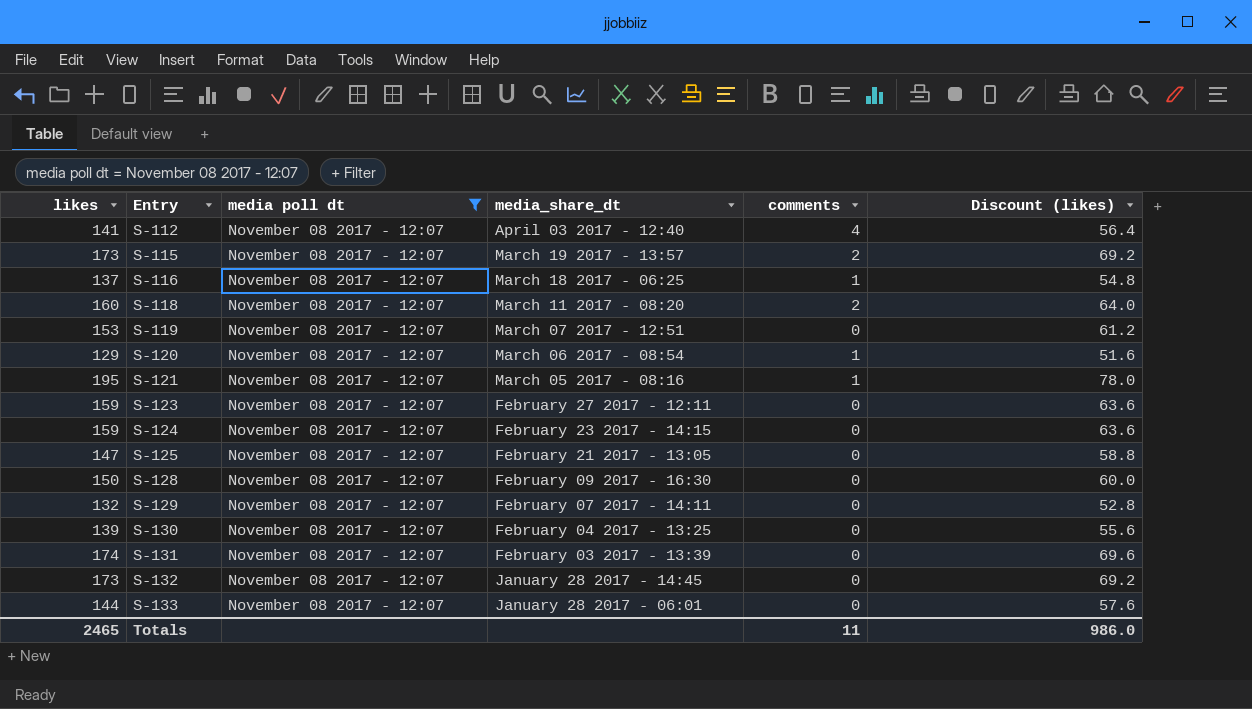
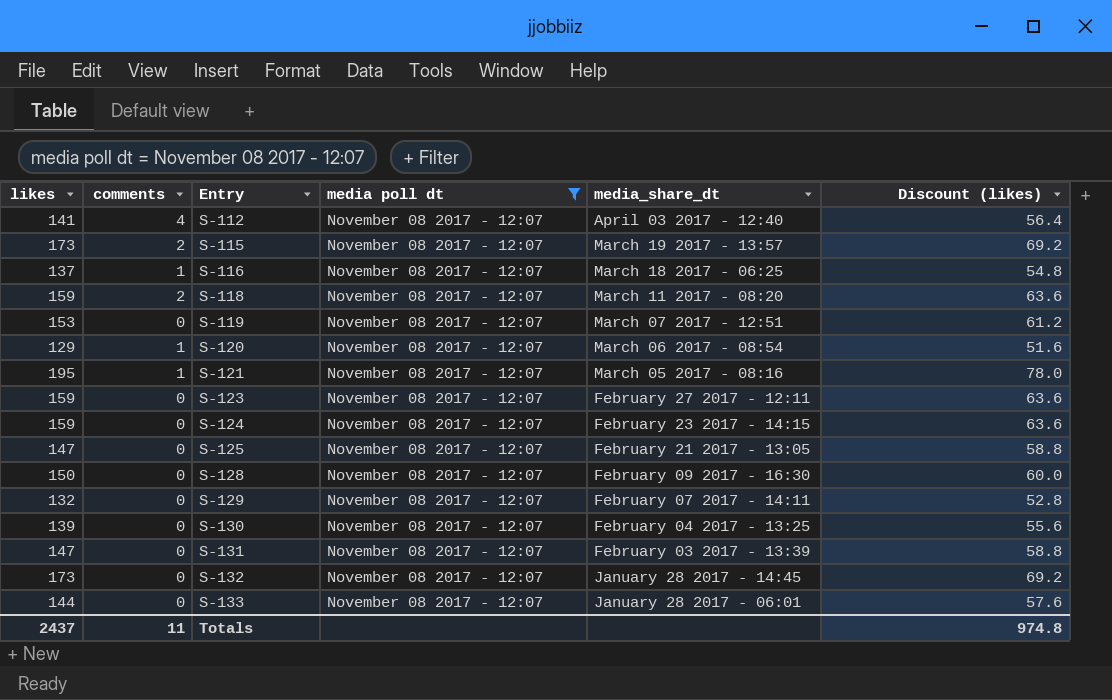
column comments | position: 5 -> 2
S-118 | likes: 160 -> 159
S-118 | Discount (likes): 64.0 -> 63.6
S-131 | likes: 174 -> 147
S-131 | Discount (likes): 69.6 -> 58.8
Totals | likes: 2465 -> 2437
Totals | Discount (likes): 986.0 -> 974.8

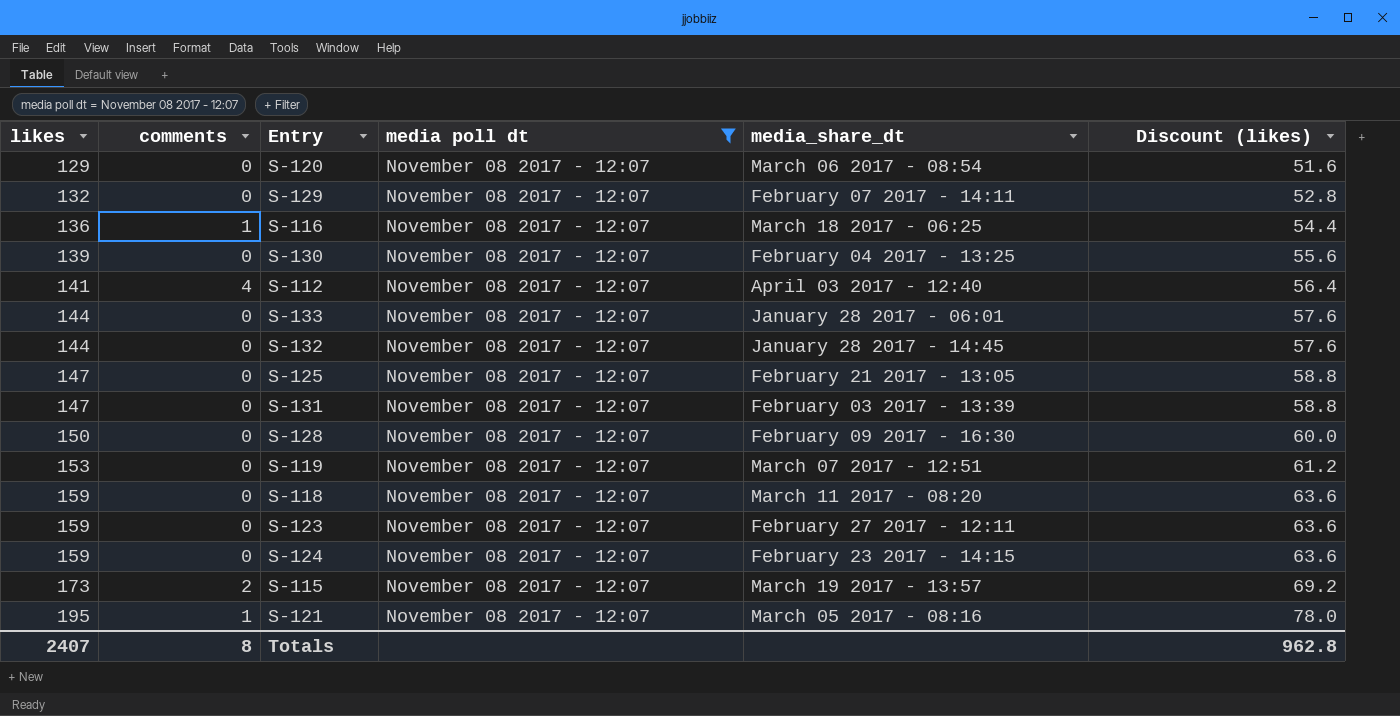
row order: Entry ascending -> likes ascending
S-120 | comments: 1 -> 0
S-116 | likes: 137 -> 136
S-116 | Discount (likes): 54.8 -> 54.4
S-132 | likes: 173 -> 144
S-132 | Discount (likes): 69.2 -> 57.6
S-118 | comments: 2 -> 0
Totals | likes: 2437 -> 2407
Totals | comments: 11 -> 8
Totals | Discount (likes): 974.8 -> 962.8

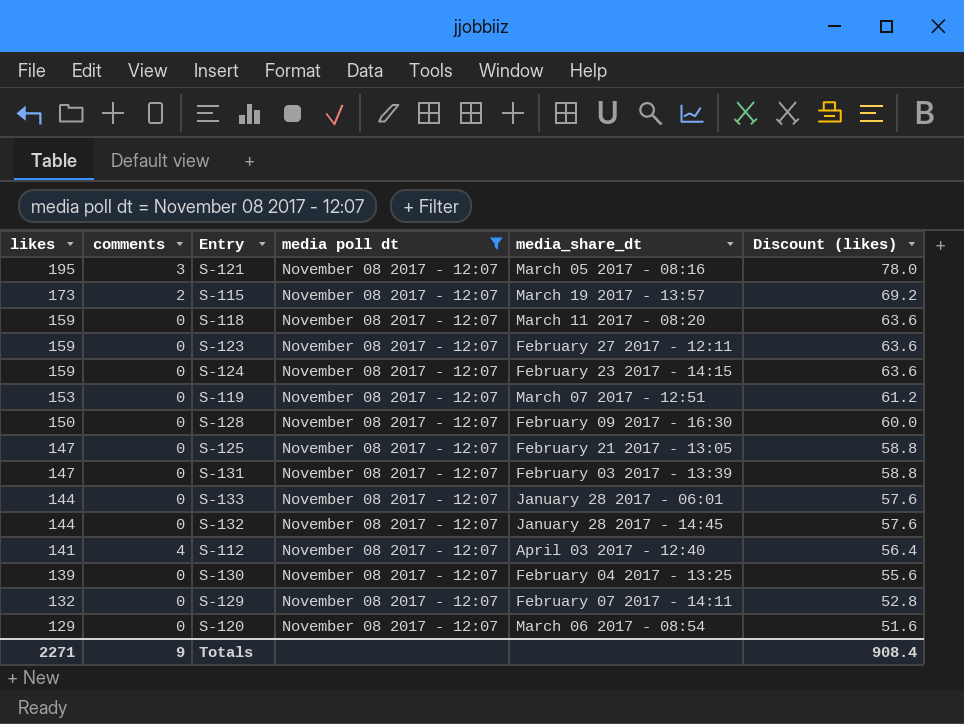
row order: likes ascending -> likes descending
row S-116: 136 | 1 | November 08 2017 - 12:07 | March 18 2017 - 06:25 | 54.4 -> none
S-121 | comments: 1 -> 3
Totals | likes: 2407 -> 2271
Totals | comments: 8 -> 9
Totals | Discount (likes): 962.8 -> 908.4

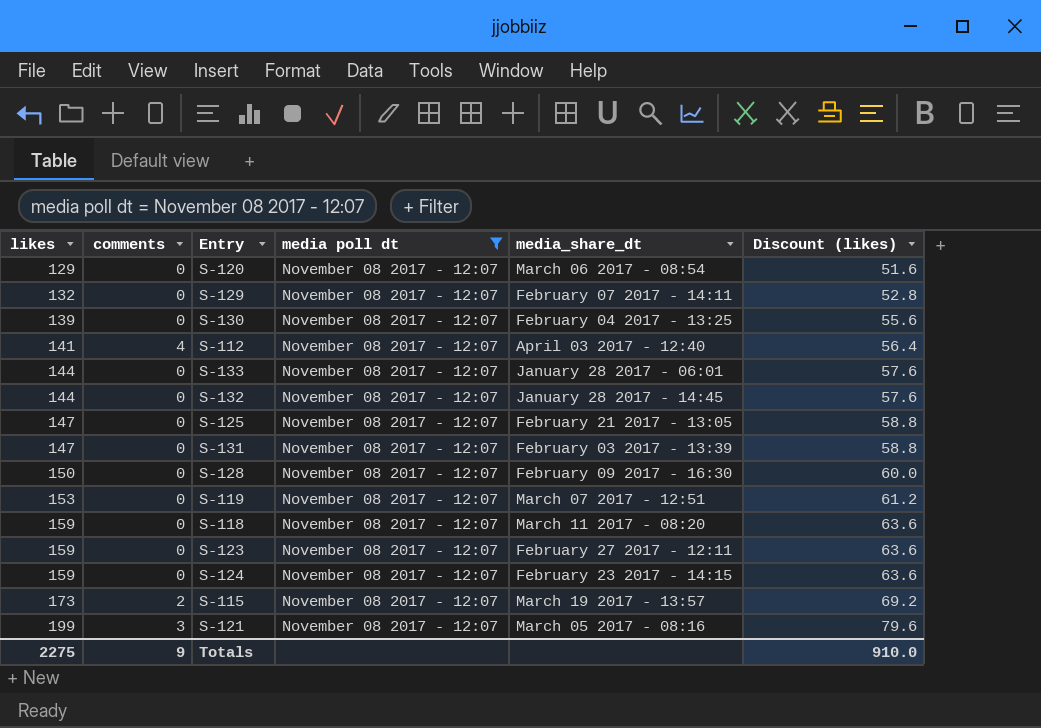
row order: likes descending -> likes ascending
S-121 | likes: 195 -> 199
S-121 | Discount (likes): 78.0 -> 79.6
Totals | likes: 2271 -> 2275
Totals | Discount (likes): 908.4 -> 910.0

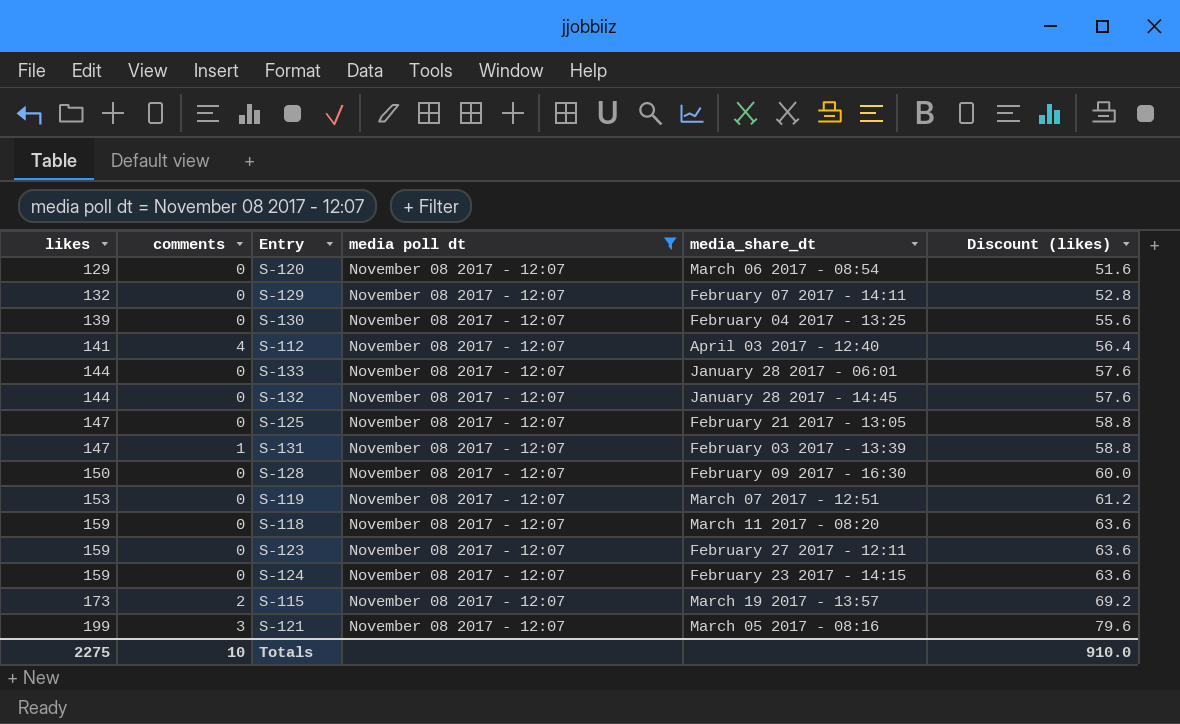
S-131 | comments: 0 -> 1
Totals | comments: 9 -> 10

